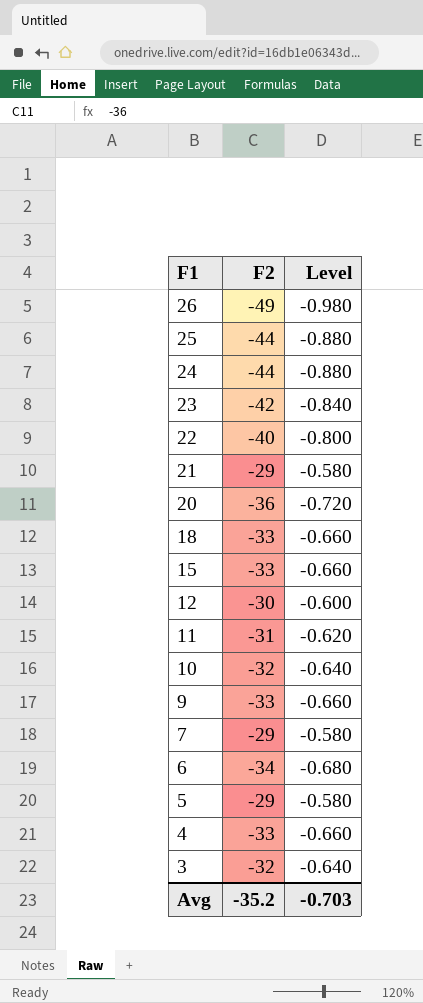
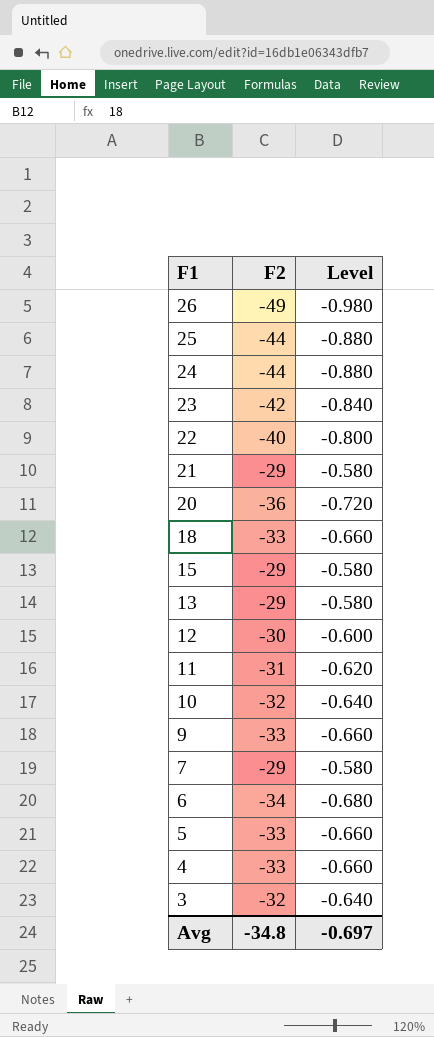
15 | F2: -33 -> -29
15 | Level: -0.660 -> -0.580
row 13: none -> -29 | -0.580
5 | F2: -29 -> -33
5 | Level: -0.580 -> -0.660
Avg | F2: -35.2 -> -34.8
Avg | Level: -0.703 -> -0.697

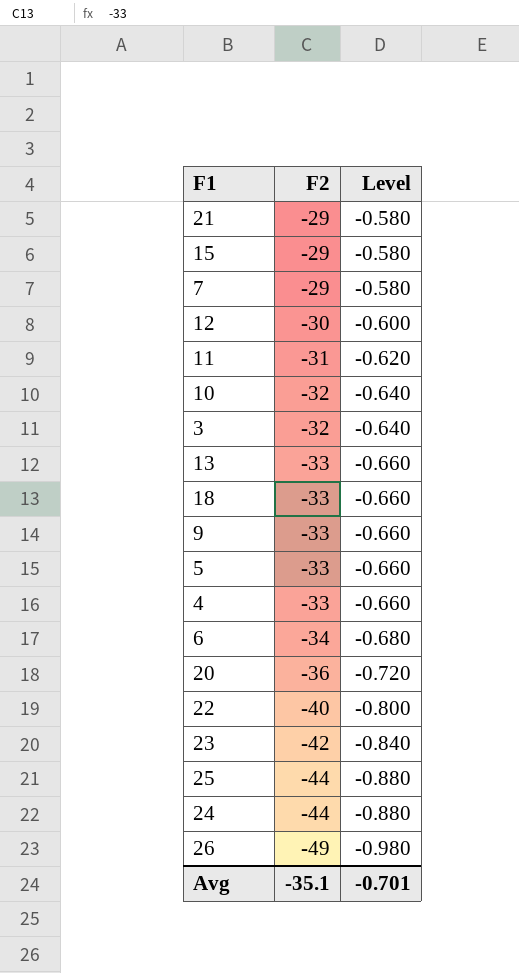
row order: F1 descending -> F2 descending
13 | F2: -29 -> -33
13 | Level: -0.580 -> -0.660
Avg | F2: -34.8 -> -35.1
Avg | Level: -0.697 -> -0.701

